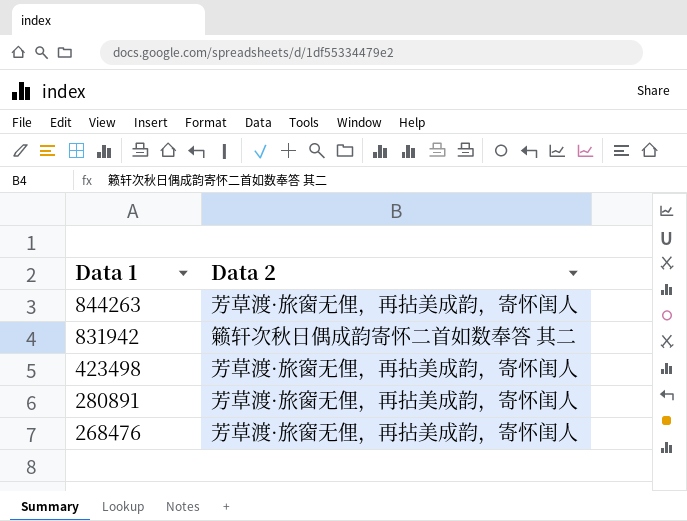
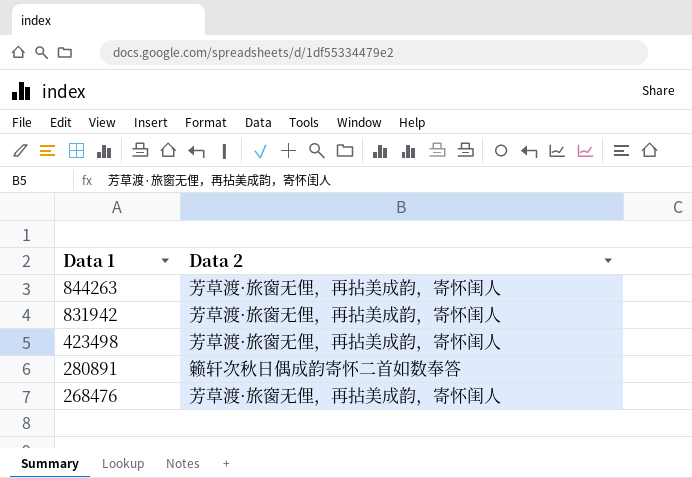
831942 | Data 2: 籁轩次秋日偶成韵寄怀二首如数奉答 其二 -> 芳草渡·旅窗无俚，再拈美成韵，寄怀闺人
280891 | Data 2: 芳草渡·旅窗无俚，再拈美成韵，寄怀闺人 -> 籁轩次秋日偶成韵寄怀二首如数奉答

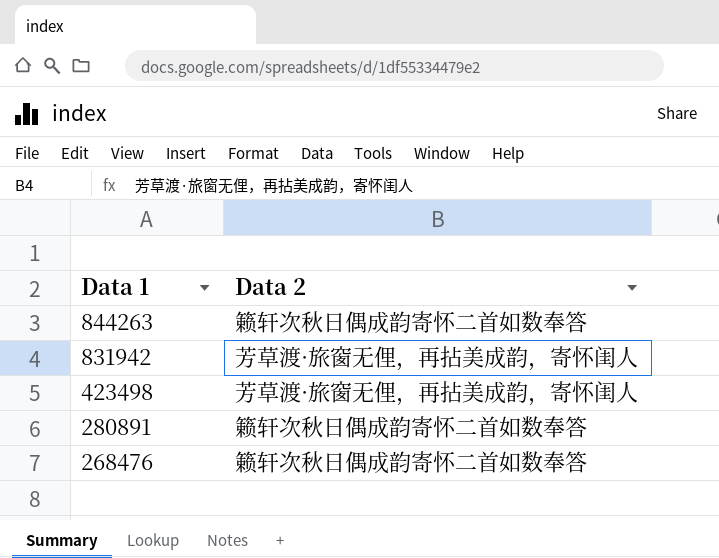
844263 | Data 2: 芳草渡·旅窗无俚，再拈美成韵，寄怀闺人 -> 籁轩次秋日偶成韵寄怀二首如数奉答
268476 | Data 2: 芳草渡·旅窗无俚，再拈美成韵，寄怀闺人 -> 籁轩次秋日偶成韵寄怀二首如数奉答

